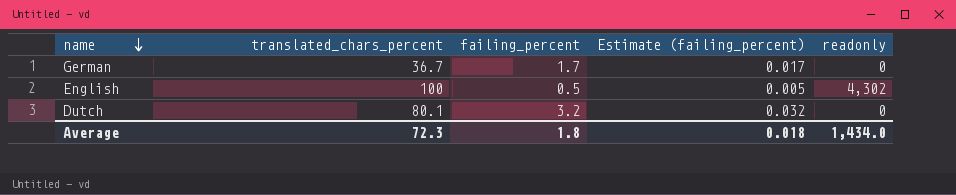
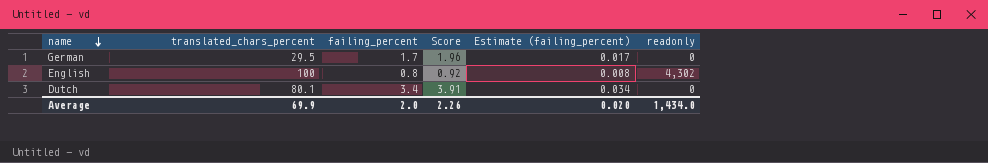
column Score | formula: none -> [failing_percent] * 1.15
German | translated_chars_percent: 36.7 -> 29.5
English | failing_percent: 0.5 -> 0.8
English | Estimate (failing_percent): 0.005 -> 0.008
Dutch | failing_percent: 3.2 -> 3.4
Dutch | Estimate (failing_percent): 0.032 -> 0.034
Average | translated_chars_percent: 72.3 -> 69.9
Average | failing_percent: 1.8 -> 2.0
Average | Estimate (failing_percent): 0.018 -> 0.020

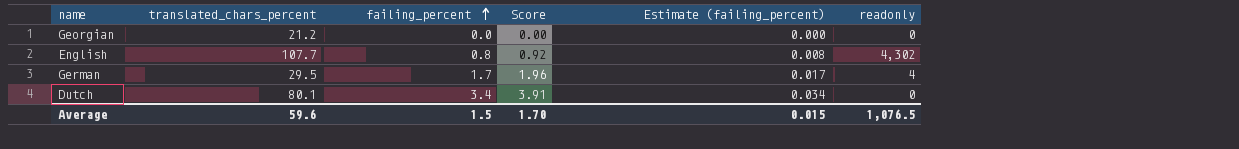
row order: name descending -> failing_percent ascending
row Georgian: none -> 21.2 | 0.0 | 0.00 | 0.000 | 0
English | translated_chars_percent: 100 -> 107.7
German | readonly: 0 -> 4
Average | translated_chars_percent: 69.9 -> 59.6
Average | failing_percent: 2.0 -> 1.5
Average | Score: 2.26 -> 1.70
Average | Estimate (failing_percent): 0.020 -> 0.015
Average | readonly: 1,434.0 -> 1,076.5

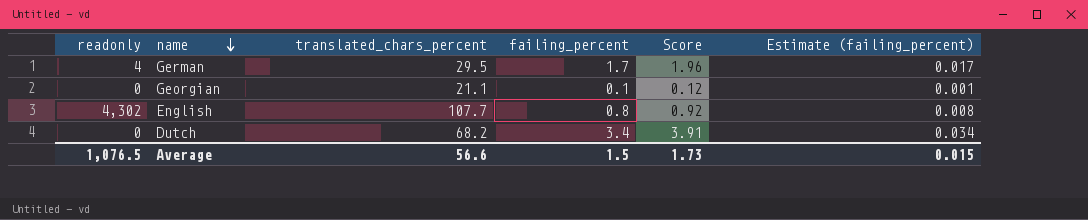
row order: failing_percent ascending -> name descending
column readonly | position: 6 -> 1
Georgian | translated_chars_percent: 21.2 -> 21.1
Georgian | failing_percent: 0.0 -> 0.1
Georgian | Score: 0.00 -> 0.12
Georgian | Estimate (failing_percent): 0.000 -> 0.001
Dutch | translated_chars_percent: 80.1 -> 68.2
Average | translated_chars_percent: 59.6 -> 56.6
Average | Score: 1.70 -> 1.73

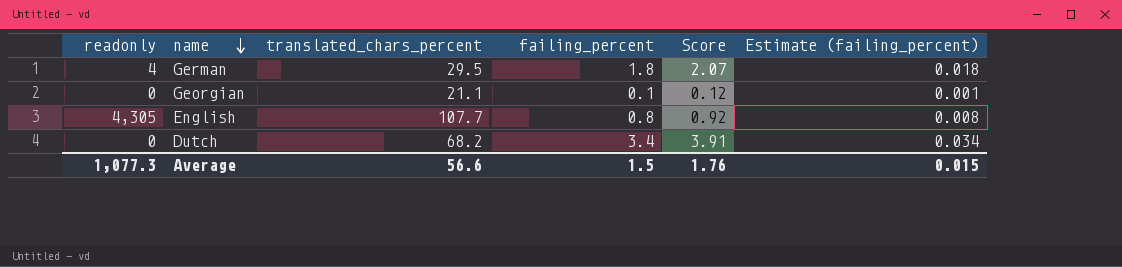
German | failing_percent: 1.7 -> 1.8
German | Score: 1.96 -> 2.07
German | Estimate (failing_percent): 0.017 -> 0.018
English | readonly: 4,302 -> 4,305
Average | readonly: 1,076.5 -> 1,077.3
Average | Score: 1.73 -> 1.76

